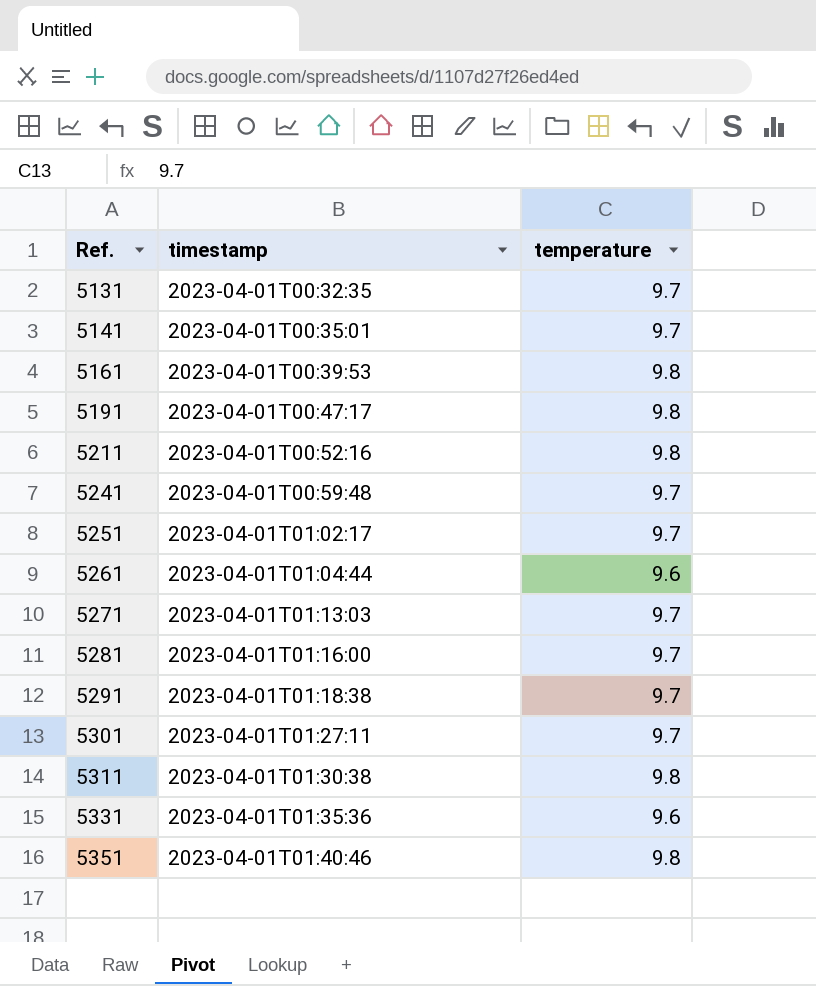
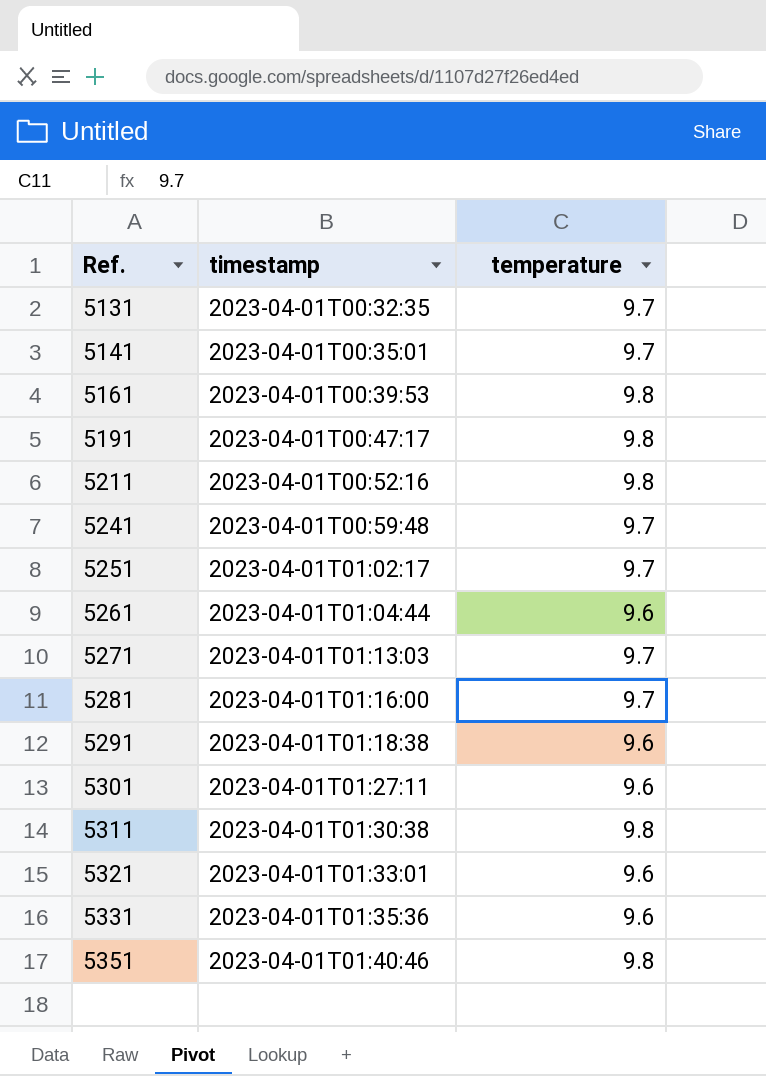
5291 | temperature: 9.7 -> 9.6
5301 | temperature: 9.7 -> 9.6
row 5321: none -> 2023-04-01T01:33:01 | 9.6

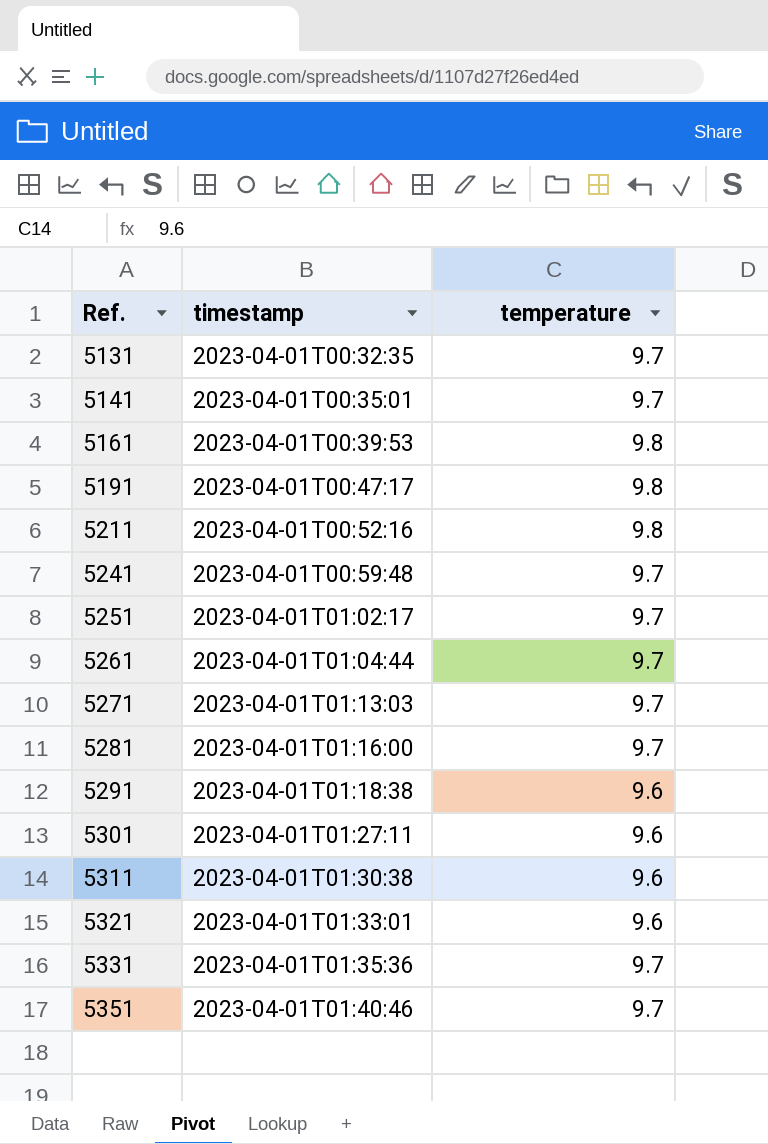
5261 | temperature: 9.6 -> 9.7
5311 | temperature: 9.8 -> 9.6
5331 | temperature: 9.6 -> 9.7
5351 | temperature: 9.8 -> 9.7

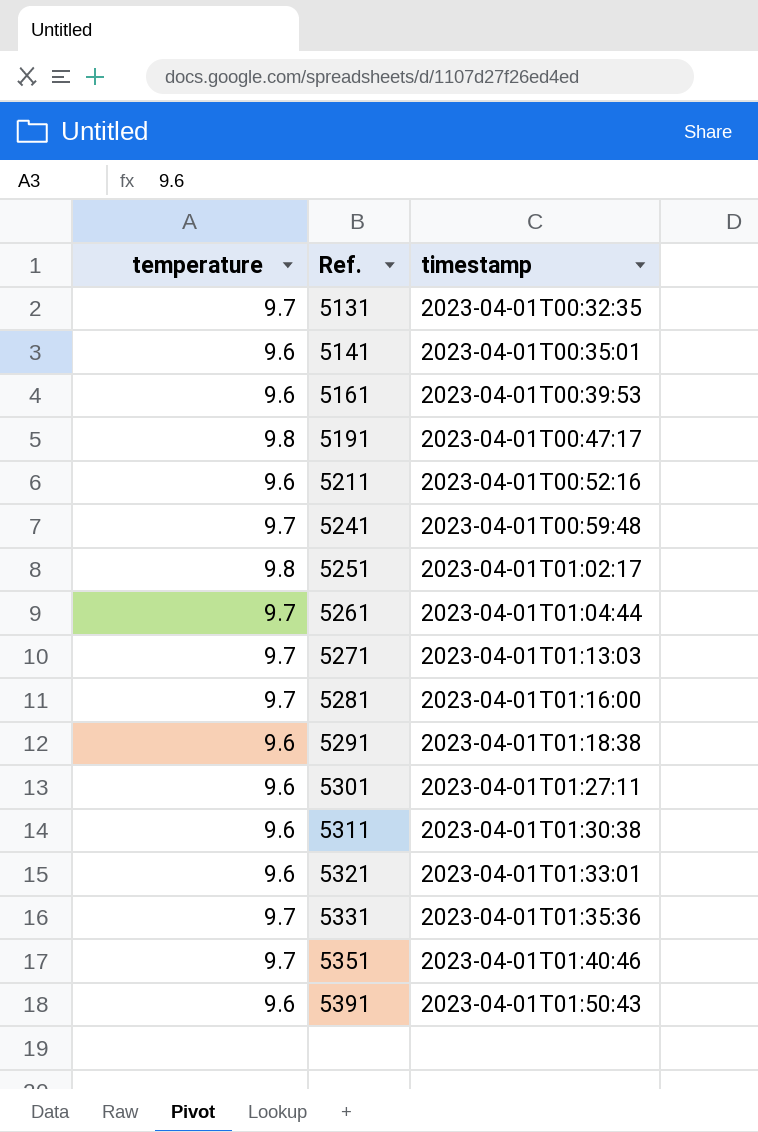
column temperature | position: 3 -> 1
5141 | temperature: 9.7 -> 9.6
5161 | temperature: 9.8 -> 9.6
5211 | temperature: 9.8 -> 9.6
5251 | temperature: 9.7 -> 9.8
row 5391: none -> 9.6 | 2023-04-01T01:50:43

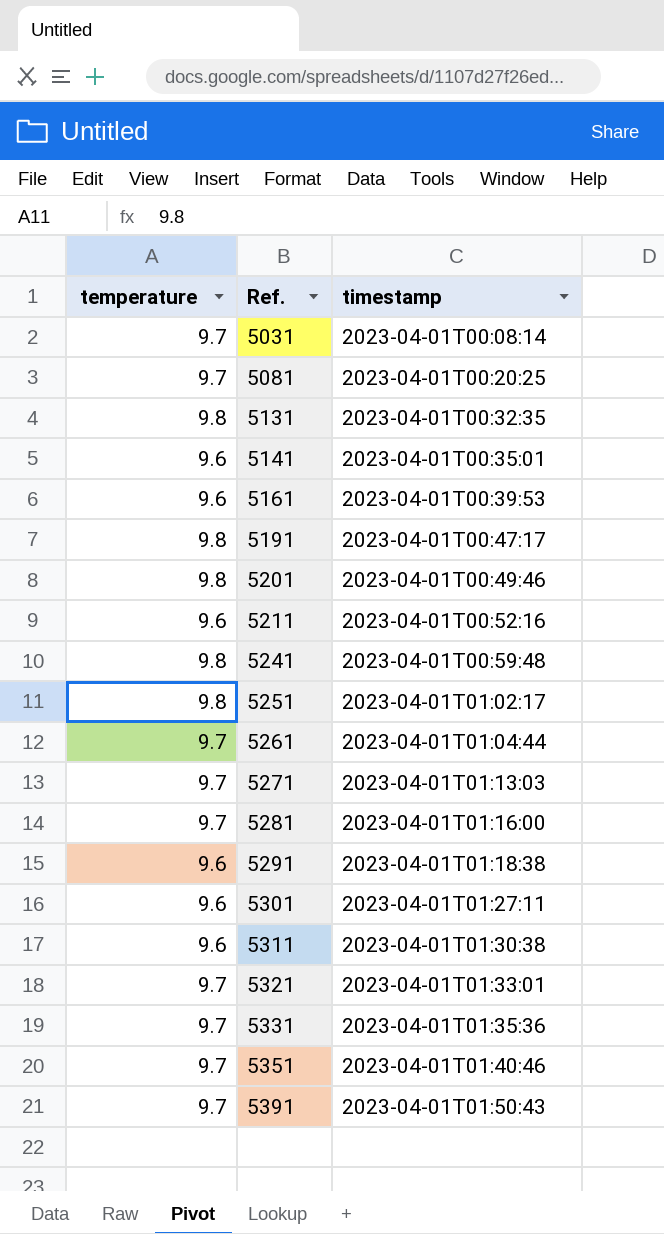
row 5031: none -> 9.7 | 2023-04-01T00:08:14
row 5081: none -> 9.7 | 2023-04-01T00:20:25
5131 | temperature: 9.7 -> 9.8
row 5201: none -> 9.8 | 2023-04-01T00:49:46
5241 | temperature: 9.7 -> 9.8
5321 | temperature: 9.6 -> 9.7
5391 | temperature: 9.6 -> 9.7

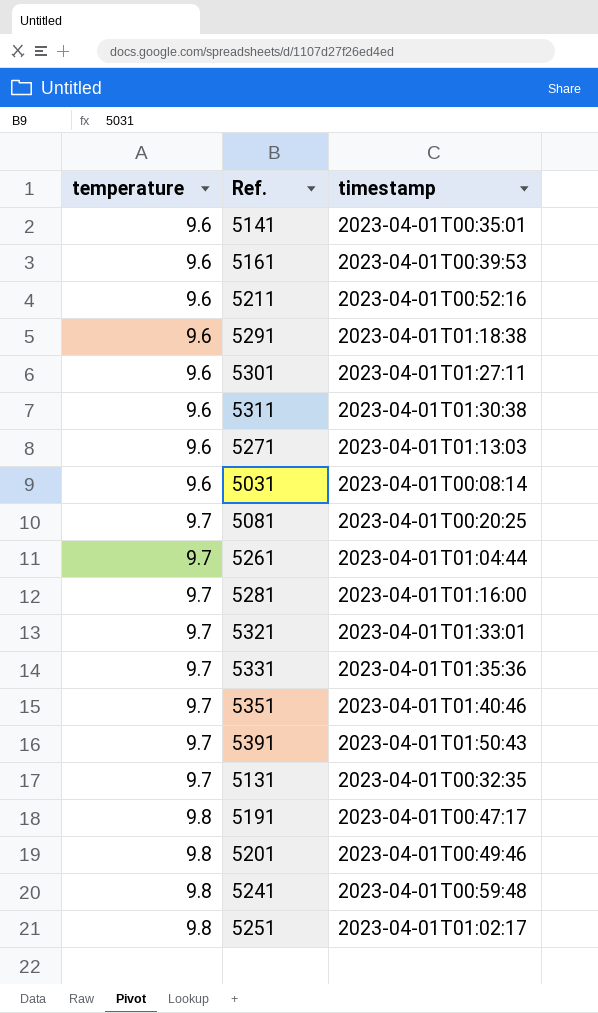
row order: Ref. ascending -> temperature ascending
5271 | temperature: 9.7 -> 9.6
5031 | temperature: 9.7 -> 9.6
5131 | temperature: 9.8 -> 9.7

